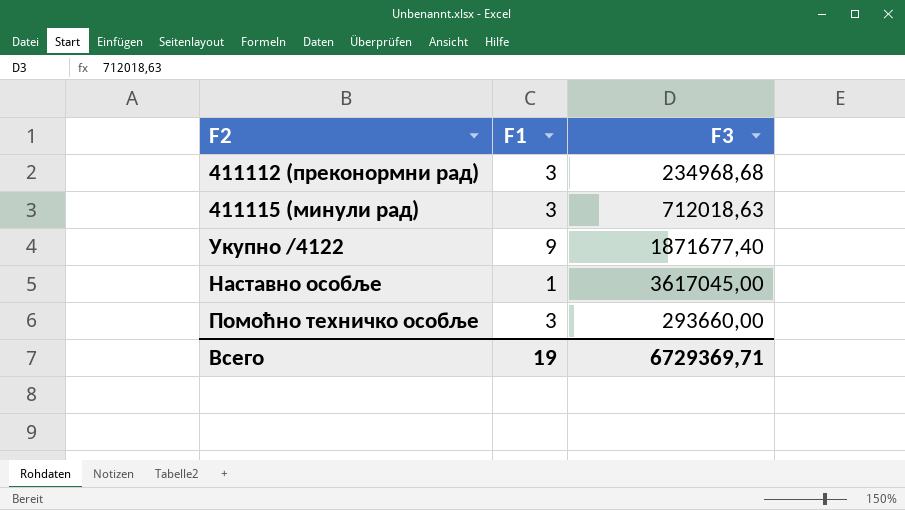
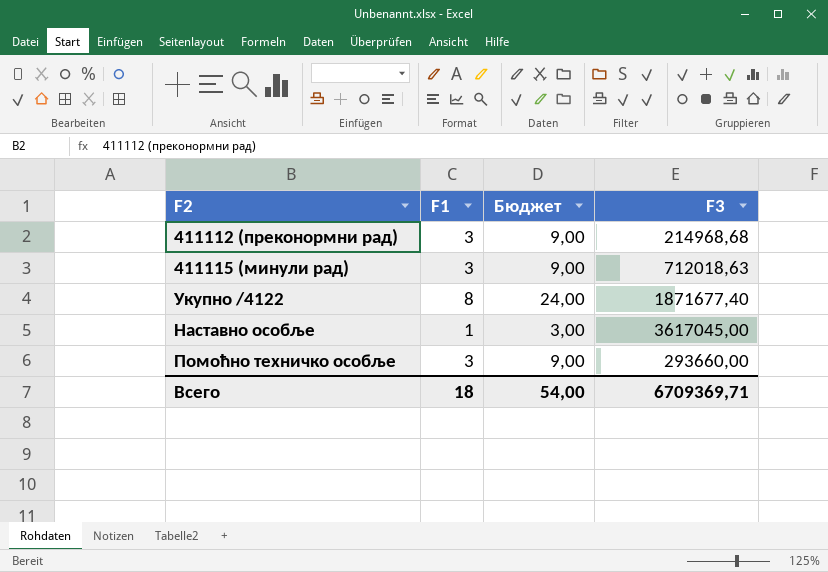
column Бюджет | formula: none -> [F1] * 3
411112 (преконормни рад) | F3: 234968,68 -> 214968,68
Укупно /4122 | F1: 9 -> 8
Всего | F1: 19 -> 18
Всего | F3: 6729369,71 -> 6709369,71

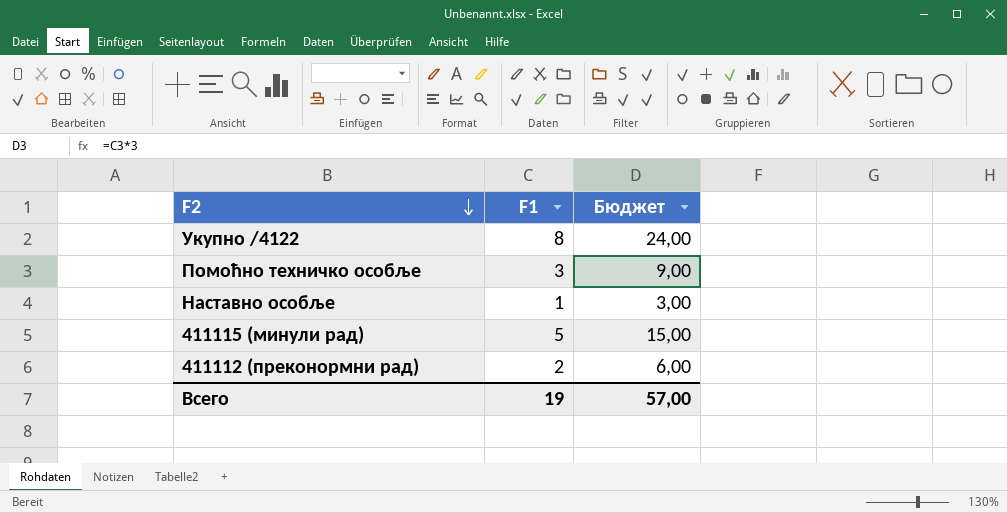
row order: none -> F2 descending
column F3 | position: 4 -> none
411115 (минули рад) | F1: 3 -> 5
411115 (минули рад) | Бюджет: 9,00 -> 15,00
411112 (преконормни рад) | F1: 3 -> 2
411112 (преконормни рад) | Бюджет: 9,00 -> 6,00
Всего | F1: 18 -> 19
Всего | Бюджет: 54,00 -> 57,00

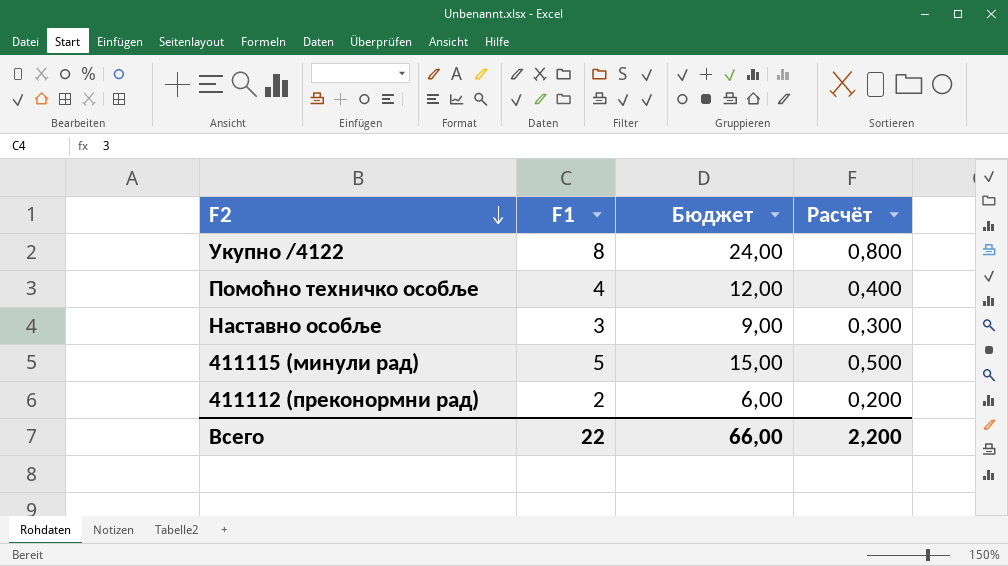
column Расчёт | formula: none -> [F1] * 0,1
Помоћно техничко особље | F1: 3 -> 4
Помоћно техничко особље | Бюджет: 9,00 -> 12,00
Наставно особље | F1: 1 -> 3
Наставно особље | Бюджет: 3,00 -> 9,00
Всего | F1: 19 -> 22
Всего | Бюджет: 57,00 -> 66,00

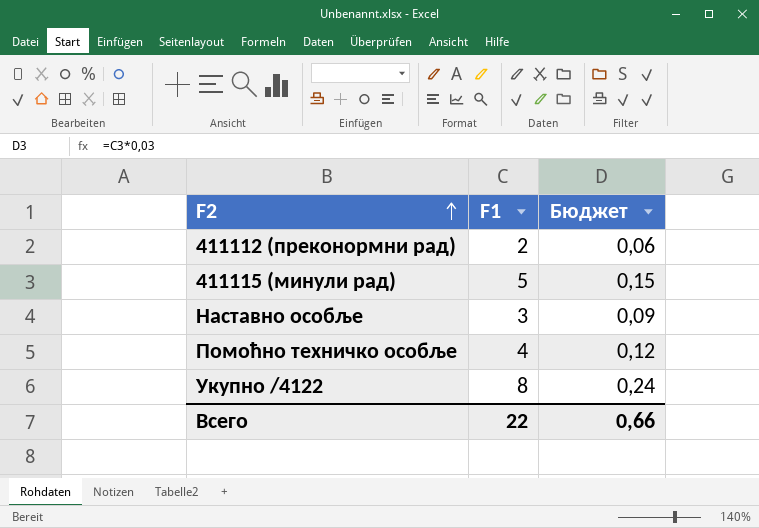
row order: F2 descending -> F2 ascending
column Расчёт | formula: [F1] * 0,1 -> none
column Бюджет | formula: [F1] * 3 -> [F1] * 0,03
Всего | Бюджет: 66,00 -> 0,66

